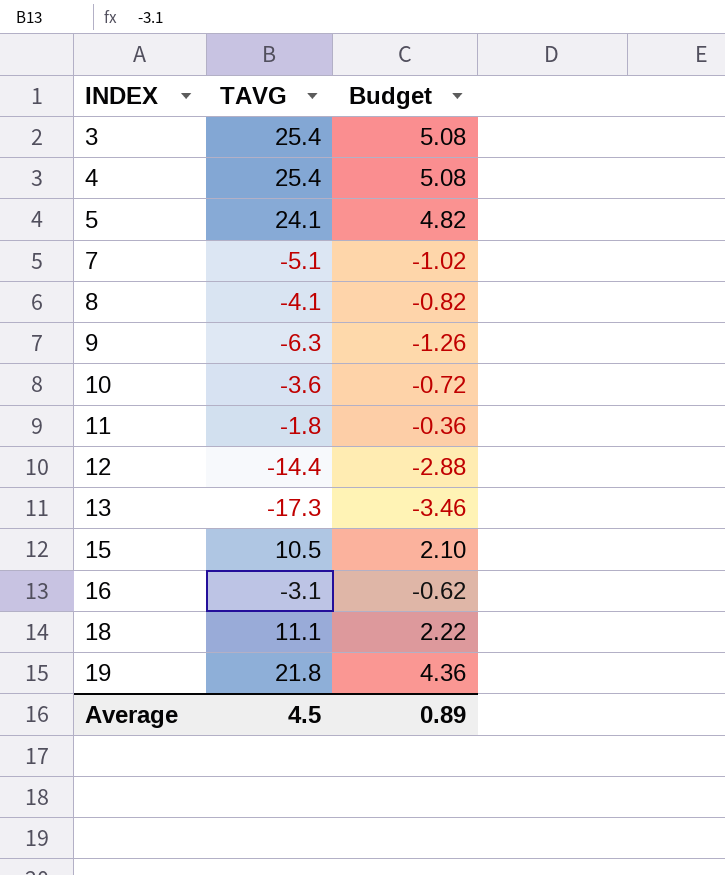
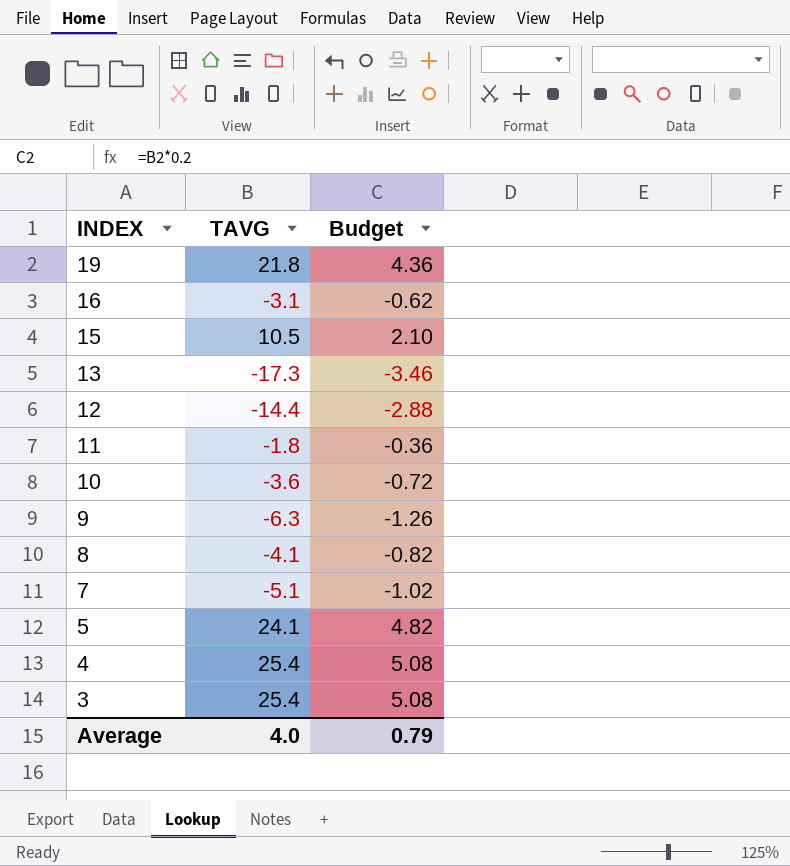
row order: INDEX ascending -> INDEX descending
row 18: 11.1 | 2.22 -> none
Average | TAVG: 4.5 -> 4.0
Average | Budget: 0.89 -> 0.79

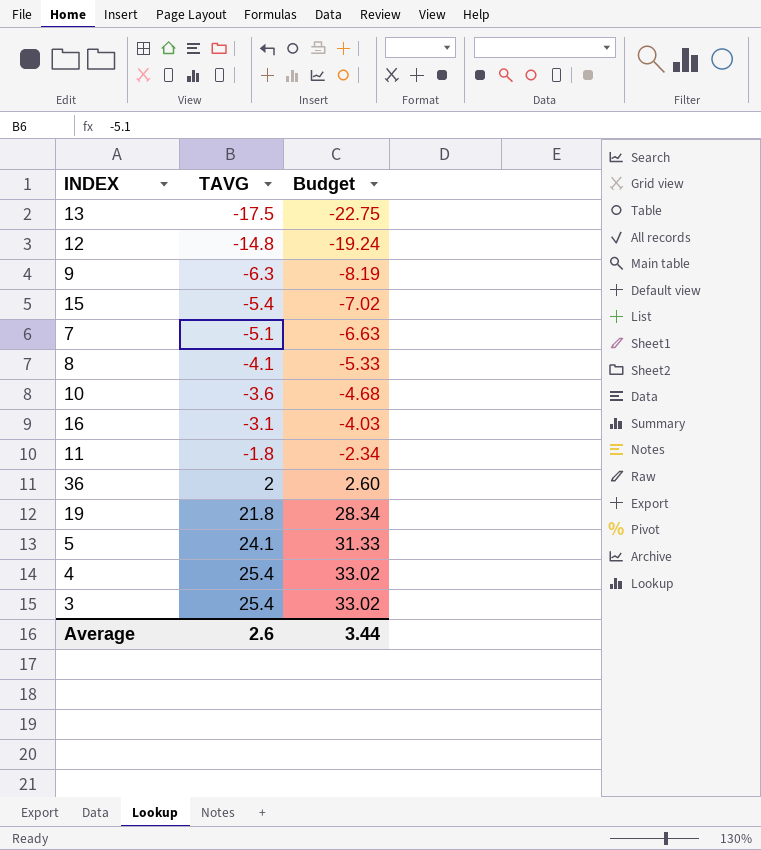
row order: INDEX descending -> TAVG ascending
column Budget | formula: [TAVG] * 0.2 -> [TAVG] * 1.3
13 | TAVG: -17.3 -> -17.5
12 | TAVG: -14.4 -> -14.8
15 | TAVG: 10.5 -> -5.4
row 36: none -> 2 | 2.60
Average | TAVG: 4.0 -> 2.6
Average | Budget: 0.79 -> 3.44

